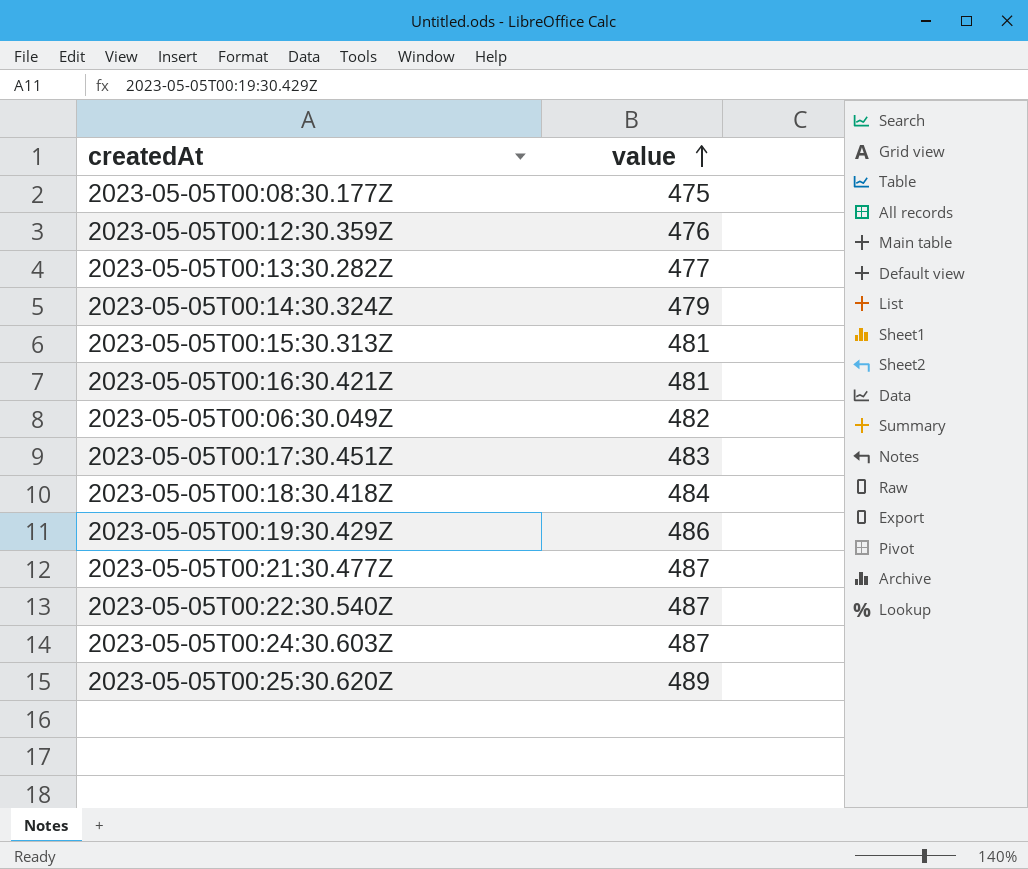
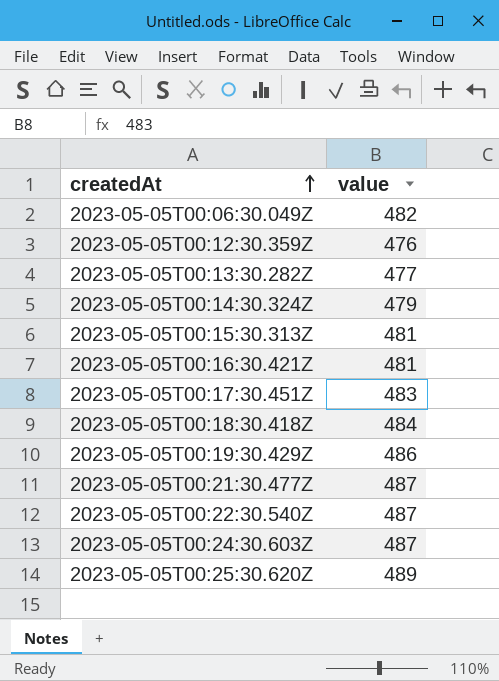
row order: value ascending -> createdAt ascending
row 2023-05-05T00:08:30.177Z: 475 -> none

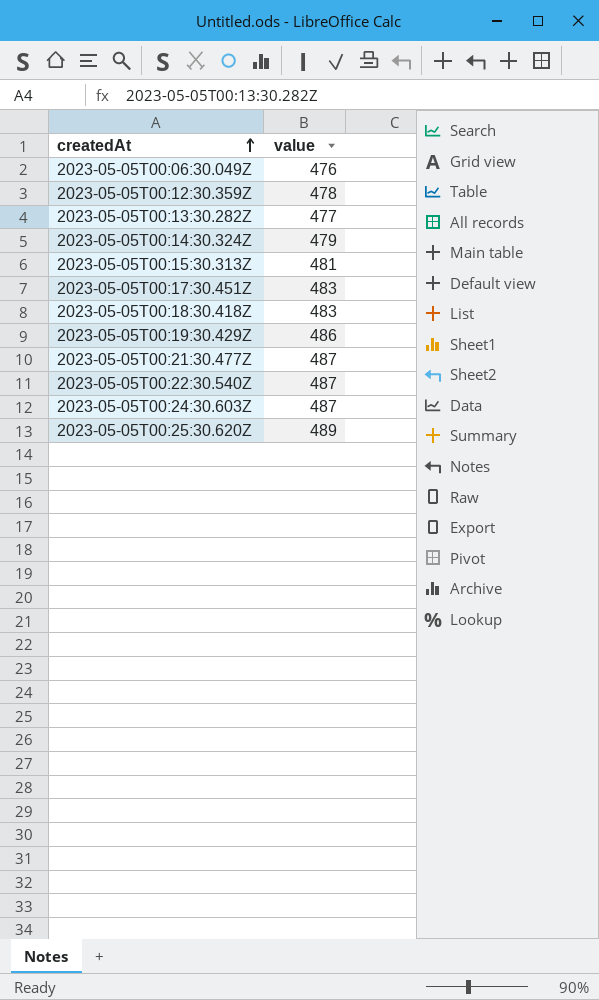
row 2023-05-05T00:16:30.421Z: 481 -> none
2023-05-05T00:06:30.049Z | value: 482 -> 476
2023-05-05T00:12:30.359Z | value: 476 -> 478
2023-05-05T00:18:30.418Z | value: 484 -> 483

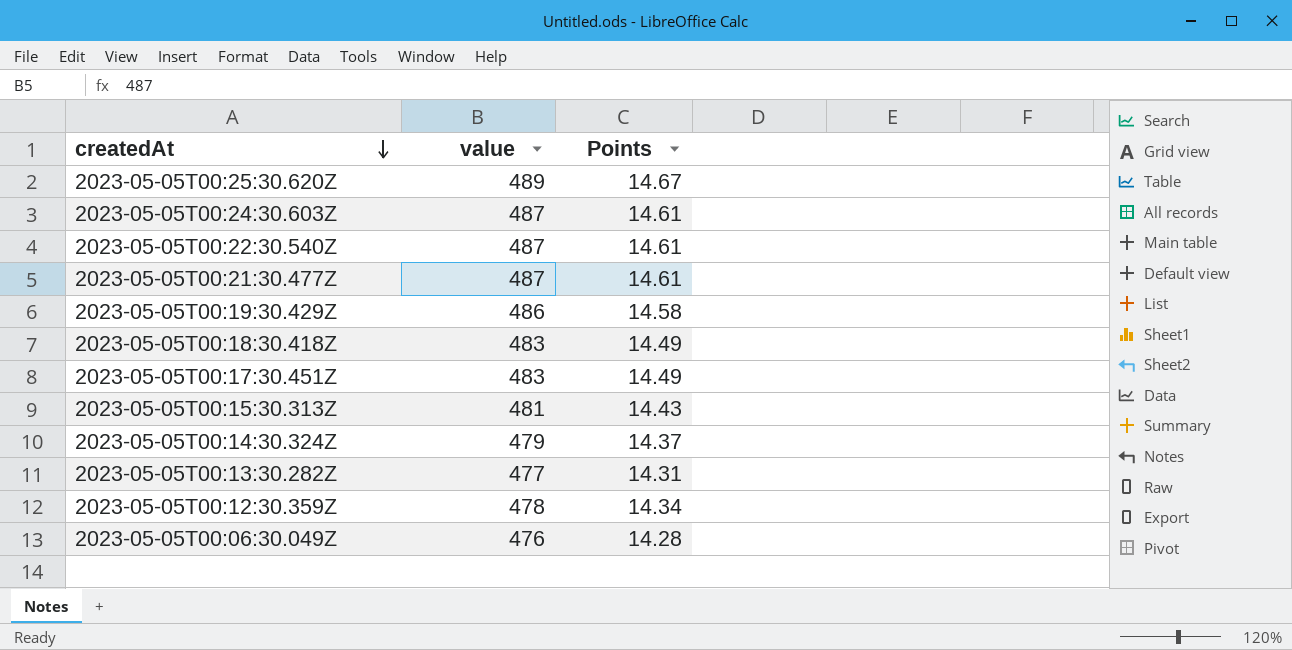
row order: createdAt ascending -> createdAt descending
column Points | formula: none -> [value] * 0.03

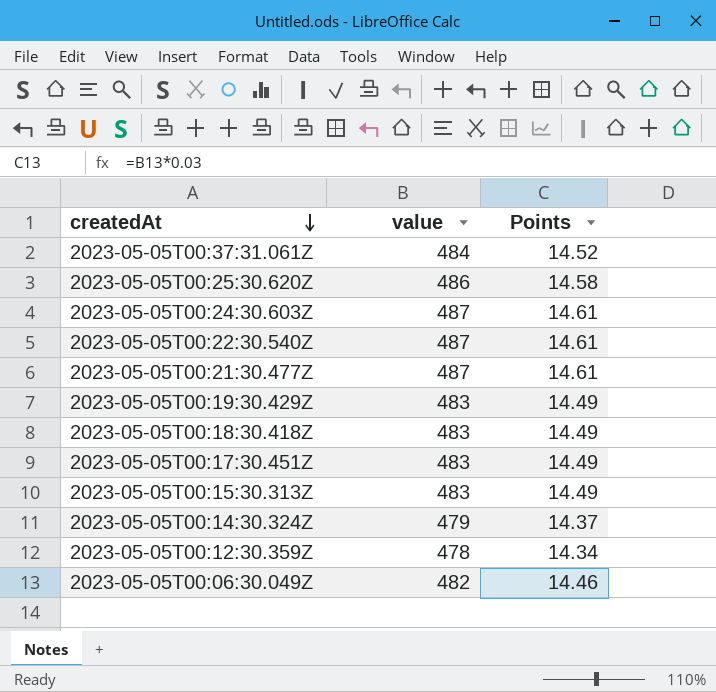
row 2023-05-05T00:13:30.282Z: 477 | 14.31 -> none
row 2023-05-05T00:37:31.061Z: none -> 484 | 14.52
2023-05-05T00:25:30.620Z | value: 489 -> 486
2023-05-05T00:25:30.620Z | Points: 14.67 -> 14.58
2023-05-05T00:19:30.429Z | value: 486 -> 483
2023-05-05T00:19:30.429Z | Points: 14.58 -> 14.49
2023-05-05T00:15:30.313Z | value: 481 -> 483
2023-05-05T00:15:30.313Z | Points: 14.43 -> 14.49
2023-05-05T00:06:30.049Z | value: 476 -> 482
2023-05-05T00:06:30.049Z | Points: 14.28 -> 14.46

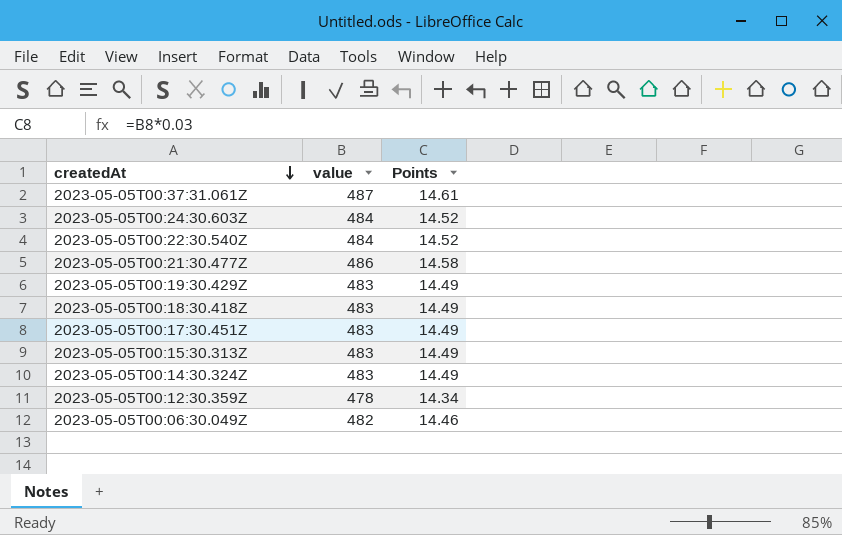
row 2023-05-05T00:25:30.620Z: 486 | 14.58 -> none
2023-05-05T00:37:31.061Z | value: 484 -> 487
2023-05-05T00:37:31.061Z | Points: 14.52 -> 14.61
2023-05-05T00:24:30.603Z | value: 487 -> 484
2023-05-05T00:24:30.603Z | Points: 14.61 -> 14.52
2023-05-05T00:22:30.540Z | value: 487 -> 484
2023-05-05T00:22:30.540Z | Points: 14.61 -> 14.52
2023-05-05T00:21:30.477Z | value: 487 -> 486
2023-05-05T00:21:30.477Z | Points: 14.61 -> 14.58
2023-05-05T00:14:30.324Z | value: 479 -> 483
2023-05-05T00:14:30.324Z | Points: 14.37 -> 14.49

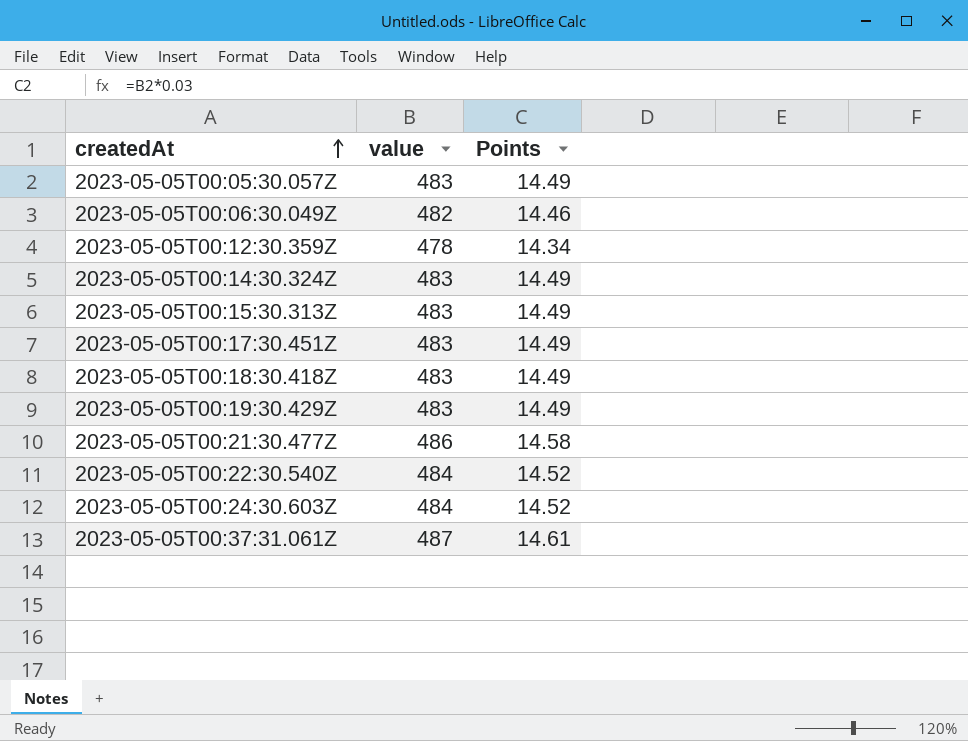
row order: createdAt descending -> createdAt ascending
row 2023-05-05T00:05:30.057Z: none -> 483 | 14.49

